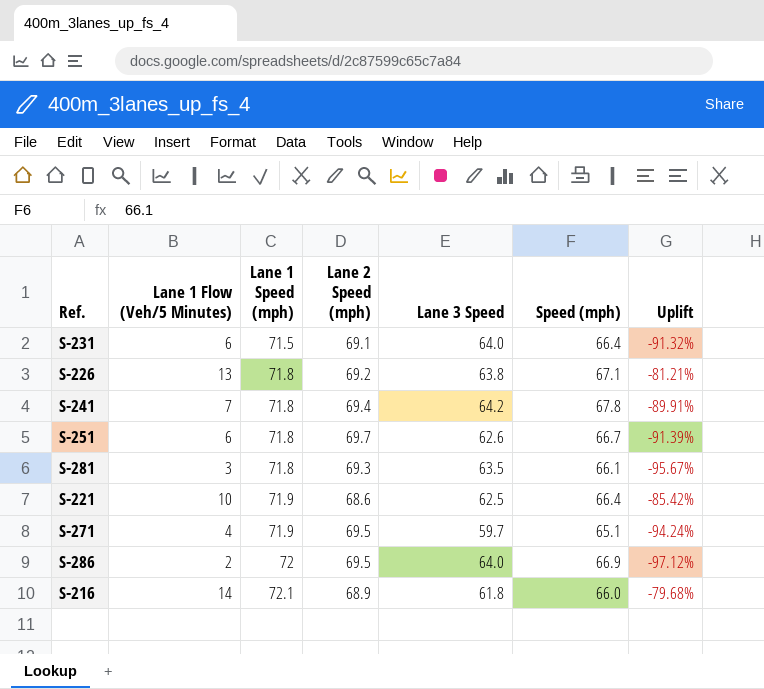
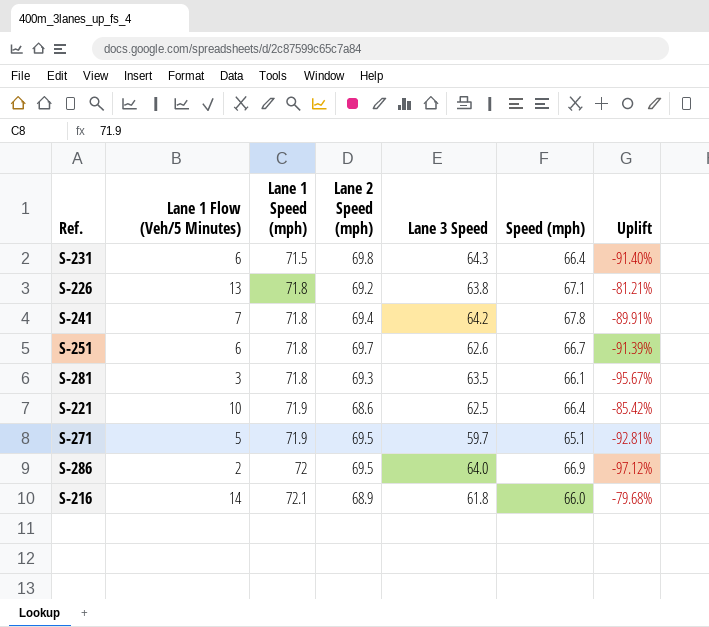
S-231 | Lane 2 Speed (mph): 69.1 -> 69.8
S-231 | Lane 3 Speed: 64.0 -> 64.3
S-231 | Uplift: -91.32% -> -91.40%
S-271 | Lane 1 Flow (Veh/5 Minutes): 4 -> 5
S-271 | Uplift: -94.24% -> -92.81%

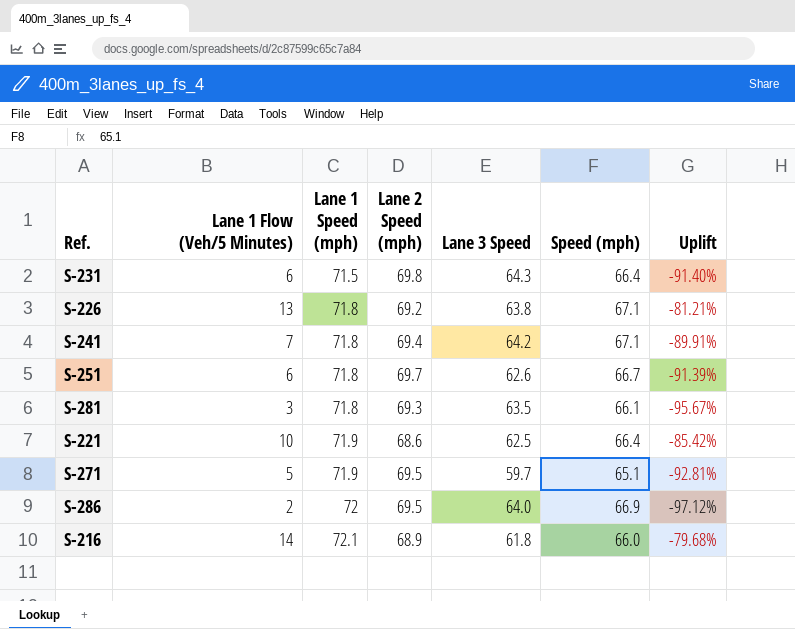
S-241 | Speed (mph): 67.8 -> 67.1

